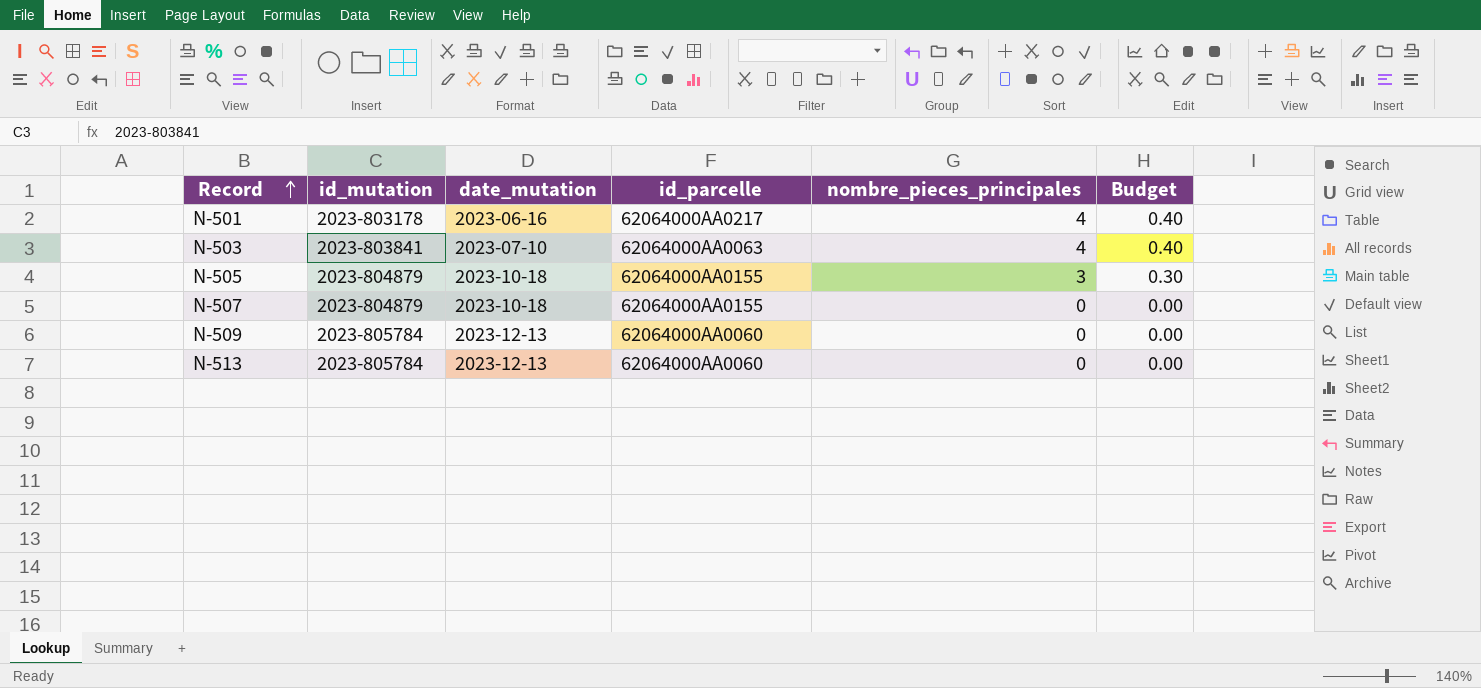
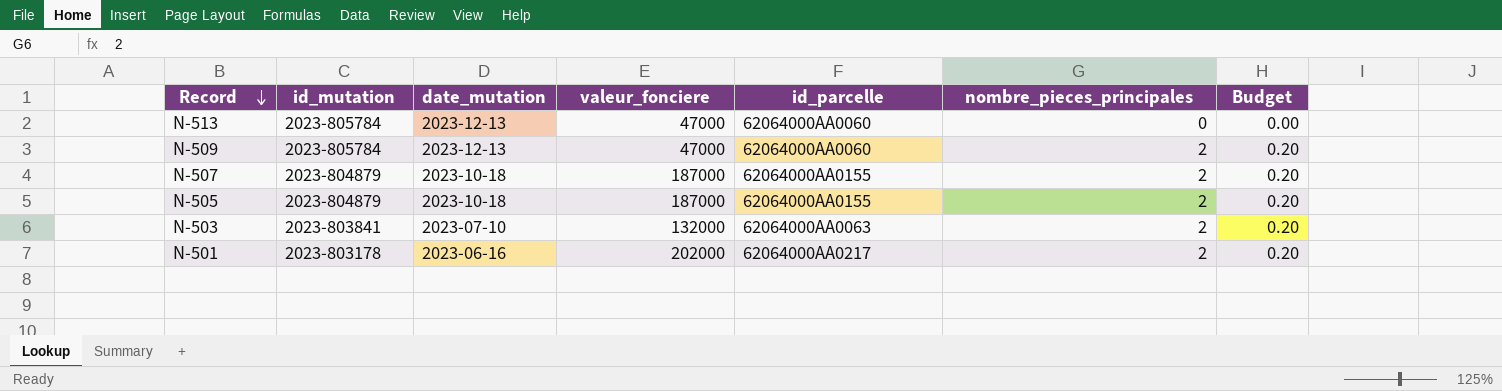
row order: Record ascending -> Record descending
column valeur_fonciere | position: none -> 4
N-509 | nombre_pieces_principales: 0 -> 2
N-509 | Budget: 0.00 -> 0.20
N-507 | nombre_pieces_principales: 0 -> 2
N-507 | Budget: 0.00 -> 0.20
N-505 | nombre_pieces_principales: 3 -> 2
N-505 | Budget: 0.30 -> 0.20
N-503 | nombre_pieces_principales: 4 -> 2
N-503 | Budget: 0.40 -> 0.20
N-501 | nombre_pieces_principales: 4 -> 2
N-501 | Budget: 0.40 -> 0.20

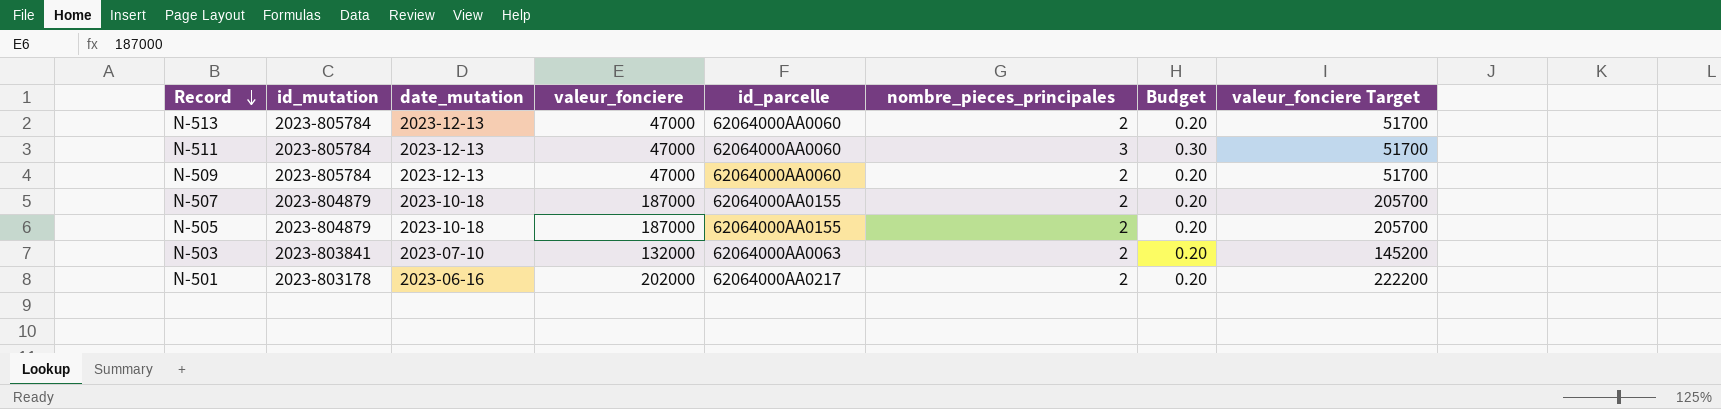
column valeur_fonciere Target | formula: none -> [valeur_fonciere] * 1.1
N-513 | nombre_pieces_principales: 0 -> 2
N-513 | Budget: 0.00 -> 0.20
row N-511: none -> 2023-805784 | 2023-12-13 | 47000 | 62064000AA0060 | 3 | 0.30 | 51700

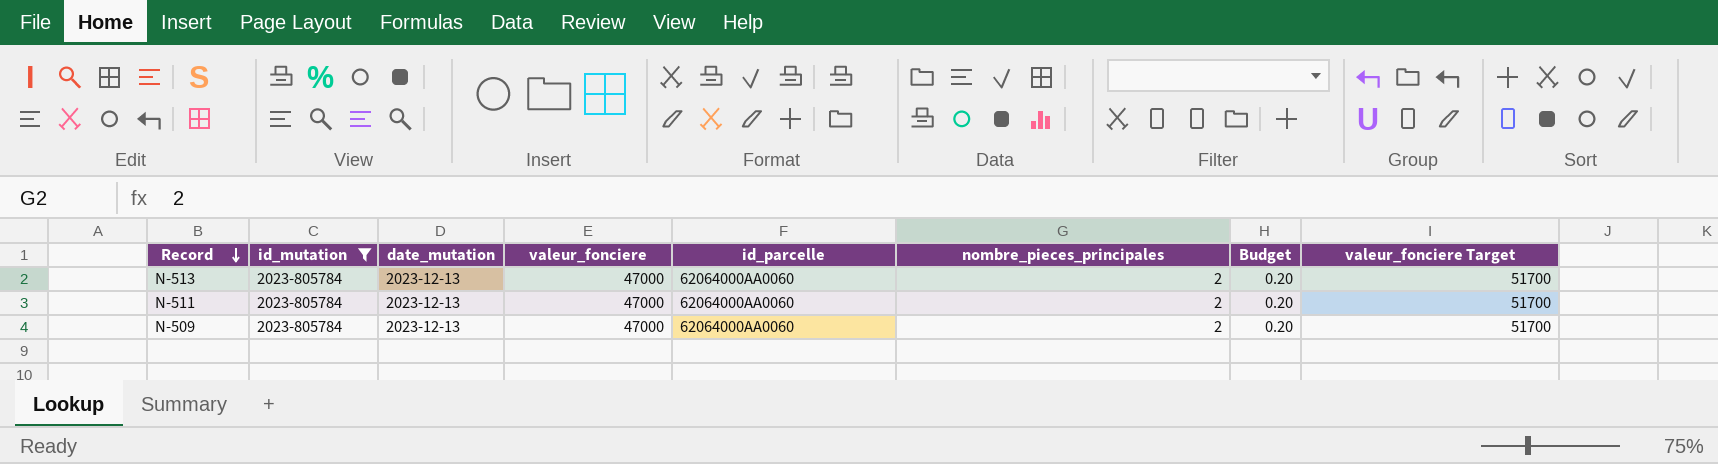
filter: none -> id_mutation = 2023-805784
N-511 | nombre_pieces_principales: 3 -> 2
N-511 | Budget: 0.30 -> 0.20

